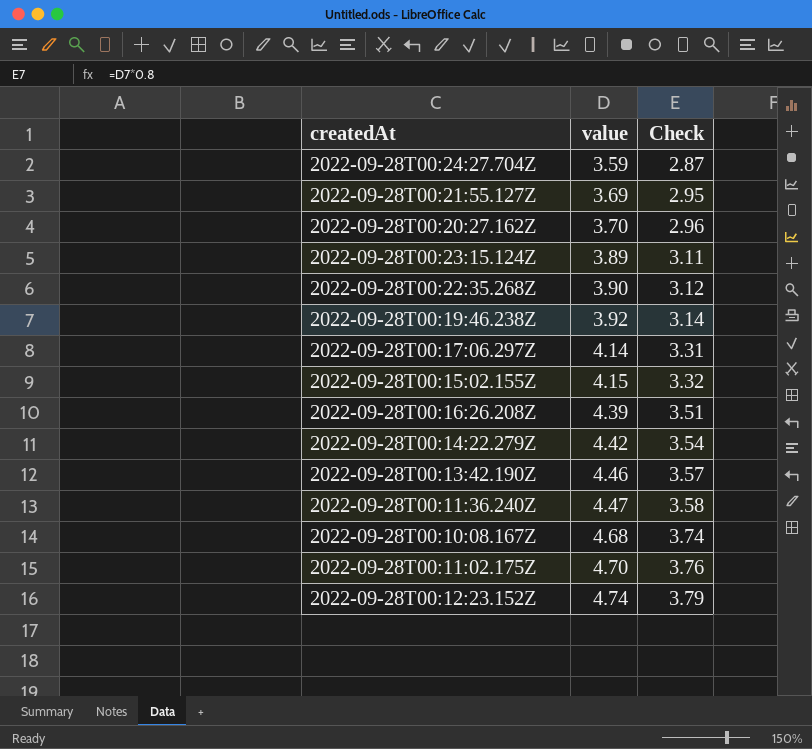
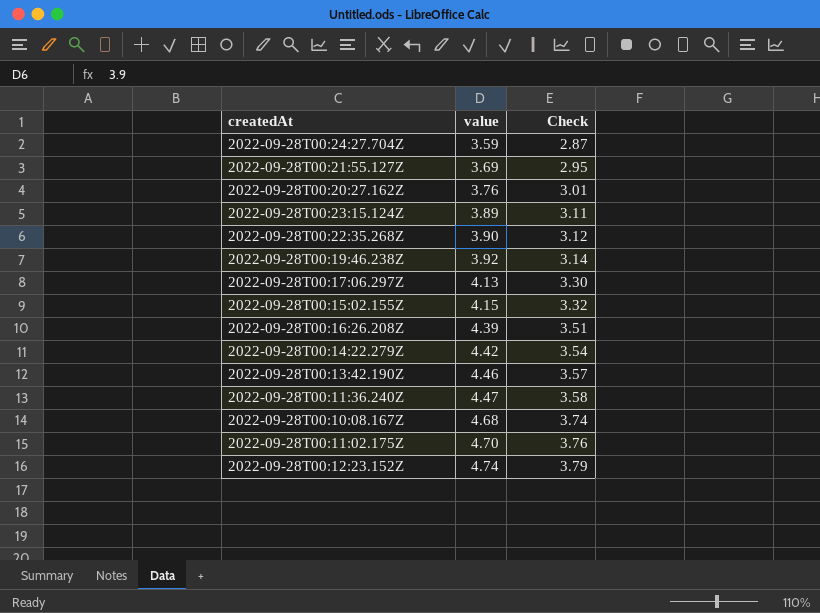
2022-09-28T00:20:27.162Z | value: 3.70 -> 3.76
2022-09-28T00:20:27.162Z | Check: 2.96 -> 3.01
2022-09-28T00:17:06.297Z | value: 4.14 -> 4.13
2022-09-28T00:17:06.297Z | Check: 3.31 -> 3.30

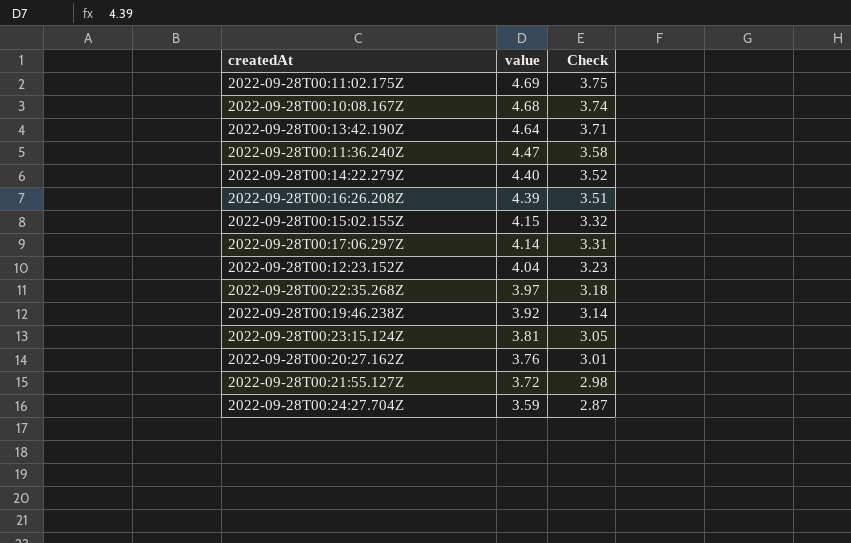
row order: value ascending -> value descending
2022-09-28T00:11:02.175Z | value: 4.70 -> 4.69
2022-09-28T00:11:02.175Z | Check: 3.76 -> 3.75
2022-09-28T00:13:42.190Z | value: 4.46 -> 4.64
2022-09-28T00:13:42.190Z | Check: 3.57 -> 3.71
2022-09-28T00:14:22.279Z | value: 4.42 -> 4.40
2022-09-28T00:14:22.279Z | Check: 3.54 -> 3.52
2022-09-28T00:17:06.297Z | value: 4.13 -> 4.14
2022-09-28T00:17:06.297Z | Check: 3.30 -> 3.31
2022-09-28T00:12:23.152Z | value: 4.74 -> 4.04
2022-09-28T00:12:23.152Z | Check: 3.79 -> 3.23
2022-09-28T00:22:35.268Z | value: 3.90 -> 3.97
2022-09-28T00:22:35.268Z | Check: 3.12 -> 3.18
2022-09-28T00:23:15.124Z | value: 3.89 -> 3.81
2022-09-28T00:23:15.124Z | Check: 3.11 -> 3.05
2022-09-28T00:21:55.127Z | value: 3.69 -> 3.72
2022-09-28T00:21:55.127Z | Check: 2.95 -> 2.98

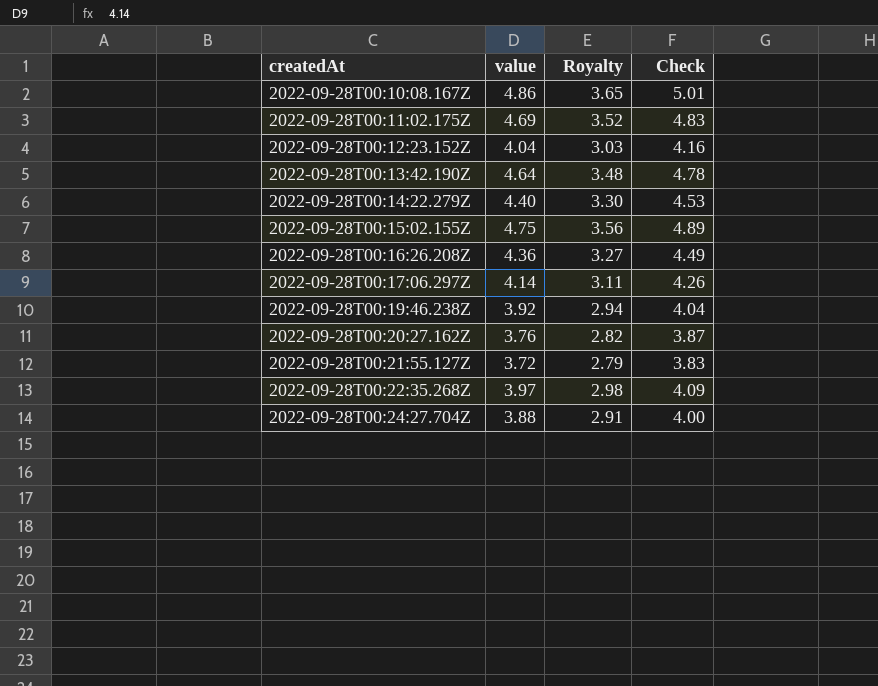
row order: value descending -> createdAt ascending
column Royalty | formula: none -> [value] * 0.75
column Check | formula: [value] * 0.8 -> [value] * 1.03
row 2022-09-28T00:11:36.240Z: 4.47 | 3.58 -> none
row 2022-09-28T00:23:15.124Z: 3.81 | 3.05 -> none
2022-09-28T00:10:08.167Z | value: 4.68 -> 4.86
2022-09-28T00:15:02.155Z | value: 4.15 -> 4.75
2022-09-28T00:16:26.208Z | value: 4.39 -> 4.36
2022-09-28T00:24:27.704Z | value: 3.59 -> 3.88

